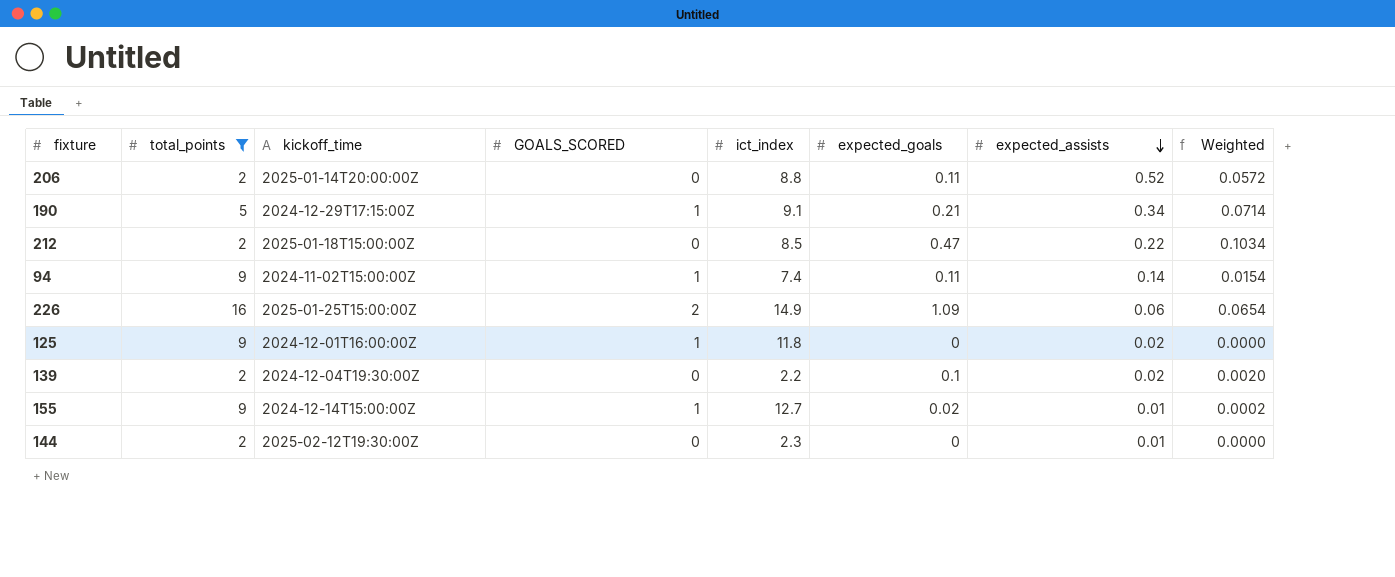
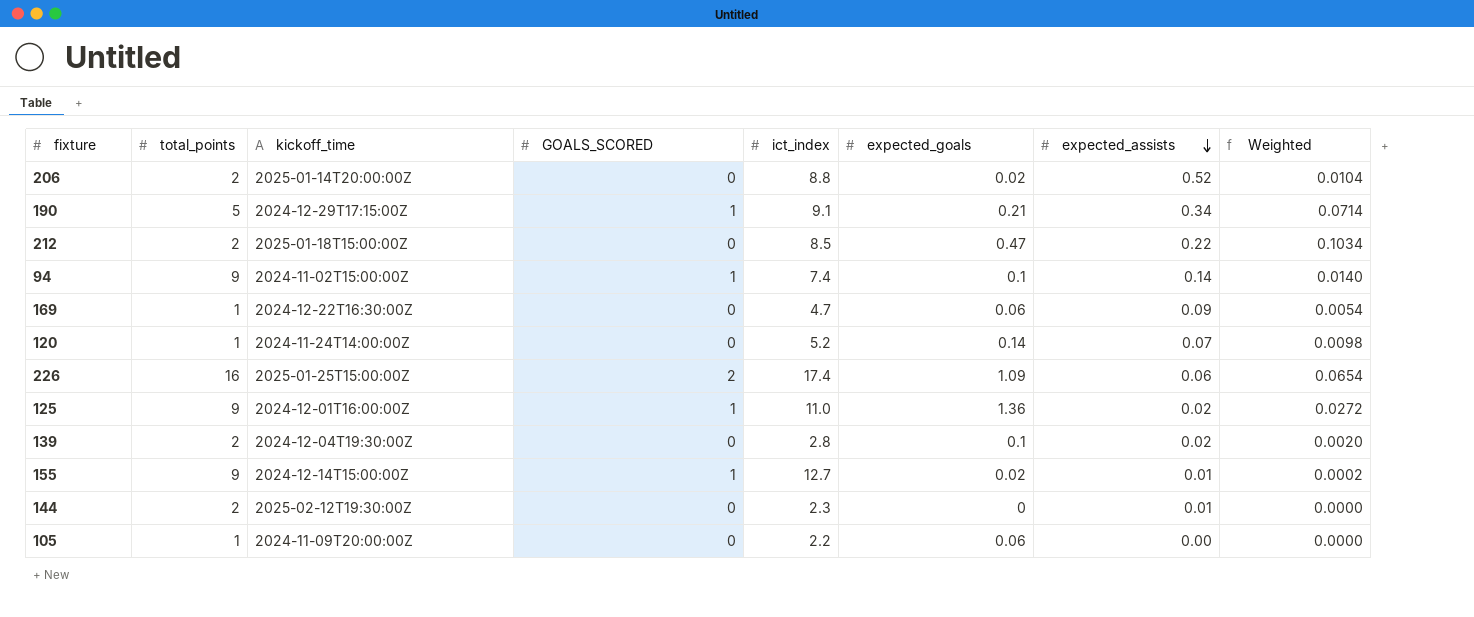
filter: total_points != 1 -> none
206 | expected_goals: 0.11 -> 0.02
206 | Weighted: 0.0572 -> 0.0104
94 | expected_goals: 0.11 -> 0.1
94 | Weighted: 0.0154 -> 0.0140
226 | ict_index: 14.9 -> 17.4
125 | ict_index: 11.8 -> 11.0
125 | expected_goals: 0 -> 1.36
125 | Weighted: 0.0000 -> 0.0272
139 | ict_index: 2.2 -> 2.8

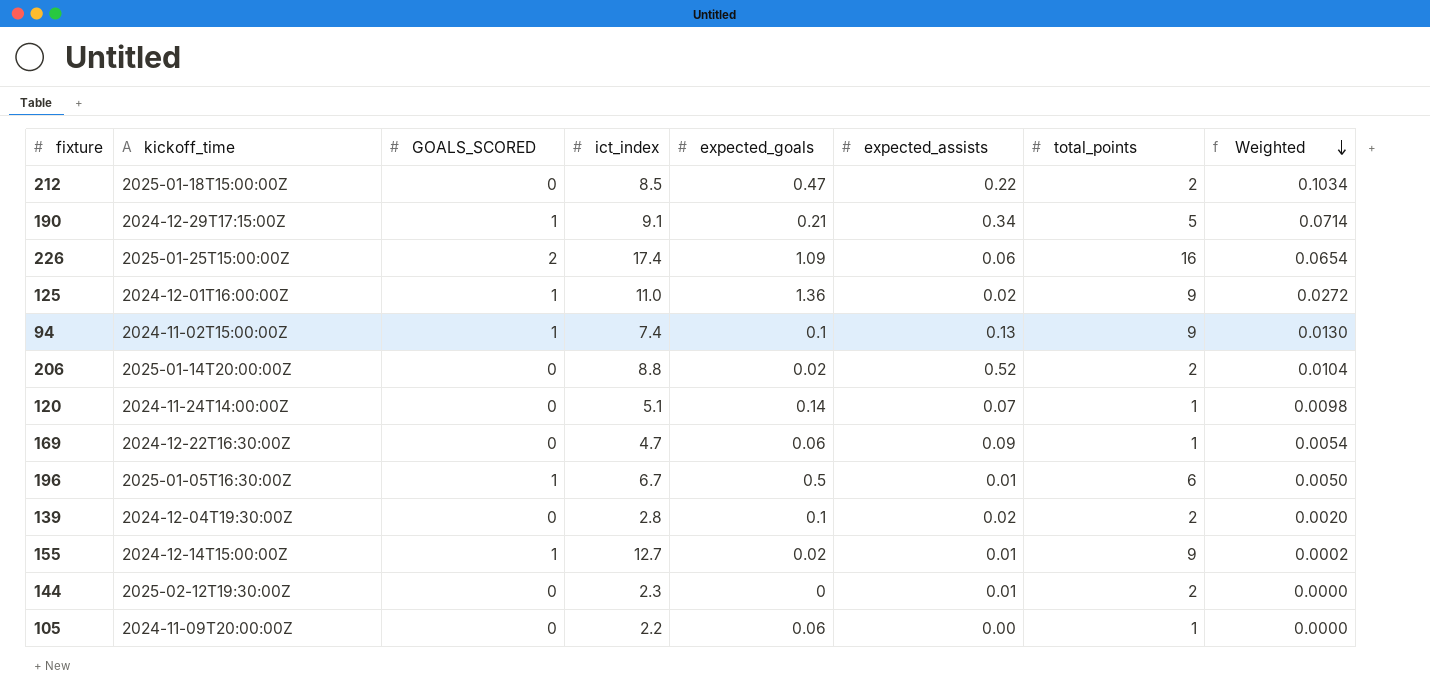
row order: expected_assists descending -> Weighted descending
column total_points | position: 2 -> 7
94 | expected_assists: 0.14 -> 0.13
94 | Weighted: 0.0140 -> 0.0130
120 | ict_index: 5.2 -> 5.1
row 196: none -> 2025-01-05T16:30:00Z | 1 | 6.7 | 0.5 | 0.01 | 6 | 0.0050

